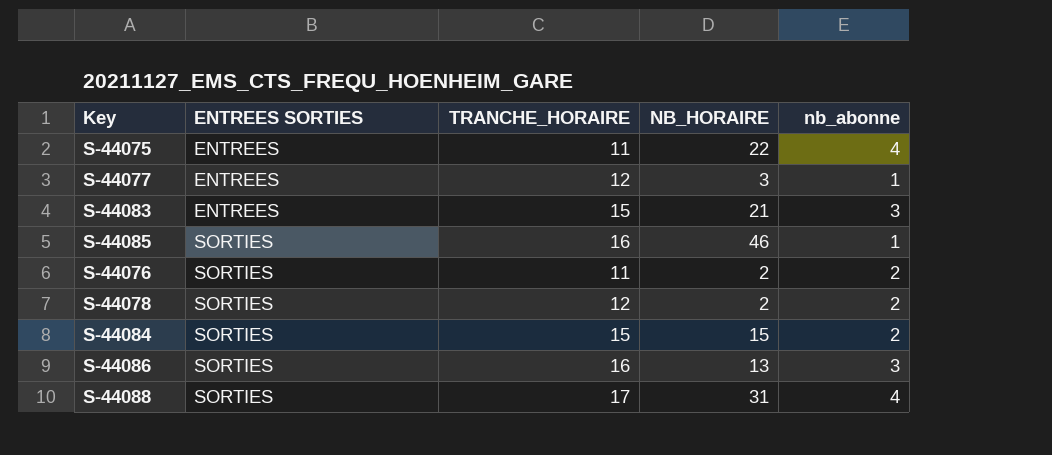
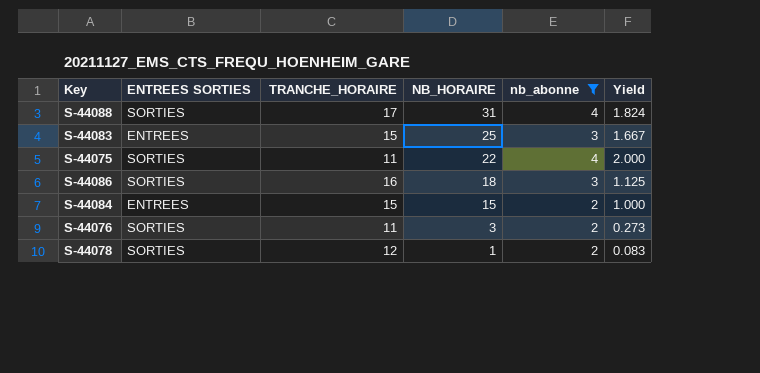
filter: none -> nb_abonne != 1
row order: ENTREES SORTIES ascending -> NB_HORAIRE descending
column Yield | formula: none -> [NB_HORAIRE] / [TRANCHE_HORAIRE]
S-44083 | NB_HORAIRE: 21 -> 25
S-44075 | ENTREES SORTIES: ENTREES -> SORTIES
S-44086 | NB_HORAIRE: 13 -> 18
S-44084 | ENTREES SORTIES: SORTIES -> ENTREES
S-44076 | NB_HORAIRE: 2 -> 3
S-44078 | NB_HORAIRE: 2 -> 1

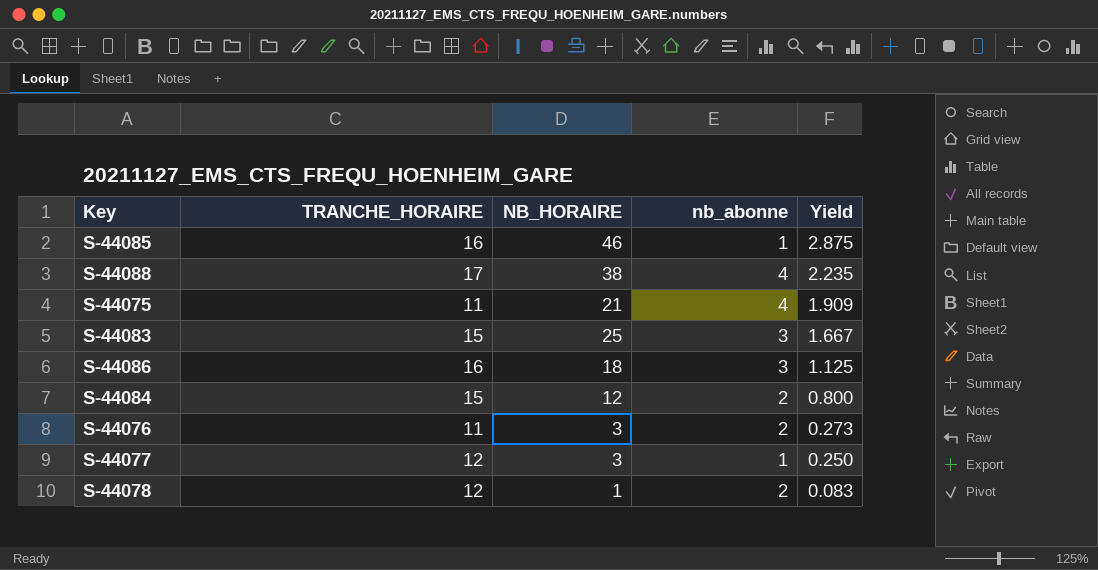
filter: nb_abonne != 1 -> none
row order: NB_HORAIRE descending -> Yield descending
column ENTREES SORTIES | position: 2 -> none
S-44088 | NB_HORAIRE: 31 -> 38
S-44088 | Yield: 1.824 -> 2.235
S-44075 | NB_HORAIRE: 22 -> 21
S-44075 | Yield: 2.000 -> 1.909
S-44084 | NB_HORAIRE: 15 -> 12
S-44084 | Yield: 1.000 -> 0.800

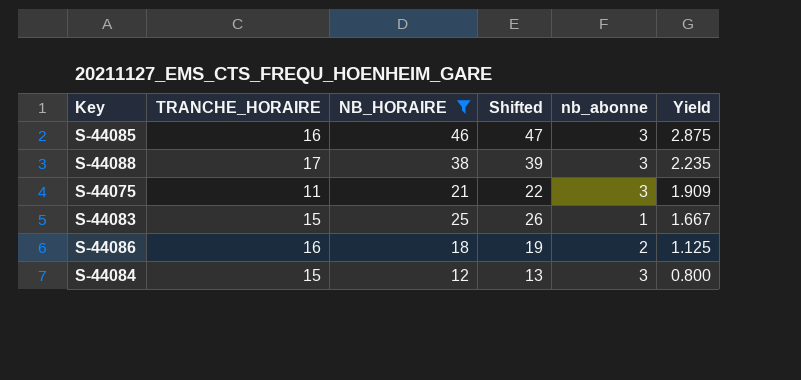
filter: none -> NB_HORAIRE >= 12
column Shifted | formula: none -> [NB_HORAIRE] + 1
S-44085 | nb_abonne: 1 -> 3
S-44088 | nb_abonne: 4 -> 3
S-44075 | nb_abonne: 4 -> 3
S-44083 | nb_abonne: 3 -> 1
S-44086 | nb_abonne: 3 -> 2
S-44084 | nb_abonne: 2 -> 3

